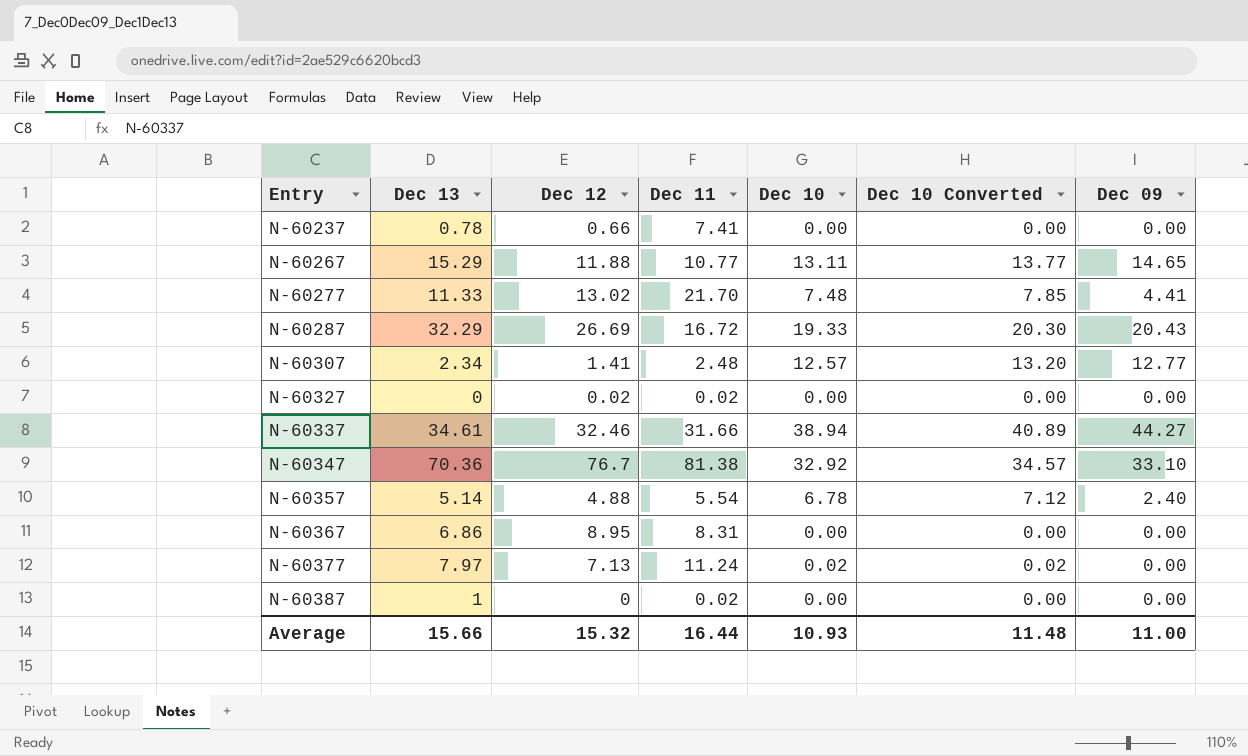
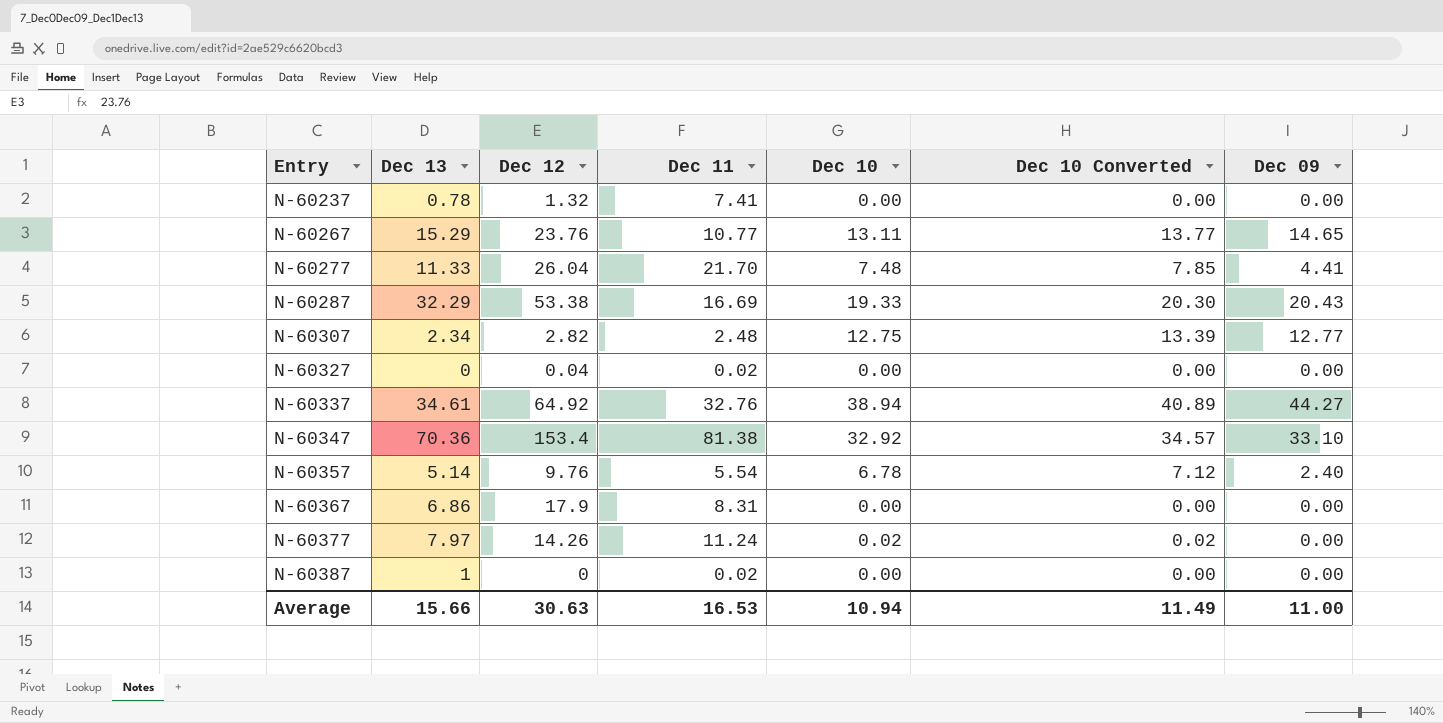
N-60237 | Dec 12: 0.66 -> 1.32
N-60267 | Dec 12: 11.88 -> 23.76
N-60277 | Dec 12: 13.02 -> 26.04
N-60287 | Dec 12: 26.69 -> 53.38
N-60287 | Dec 11: 16.72 -> 16.69
N-60307 | Dec 12: 1.41 -> 2.82
N-60307 | Dec 10: 12.57 -> 12.75
N-60307 | Dec 10 Converted: 13.20 -> 13.39
N-60327 | Dec 12: 0.02 -> 0.04
N-60337 | Dec 12: 32.46 -> 64.92
N-60337 | Dec 11: 31.66 -> 32.76
N-60347 | Dec 12: 76.7 -> 153.4
N-60357 | Dec 12: 4.88 -> 9.76
N-60367 | Dec 12: 8.95 -> 17.9
N-60377 | Dec 12: 7.13 -> 14.26
Average | Dec 12: 15.32 -> 30.63
Average | Dec 11: 16.44 -> 16.53
Average | Dec 10: 10.93 -> 10.94
Average | Dec 10 Converted: 11.48 -> 11.49

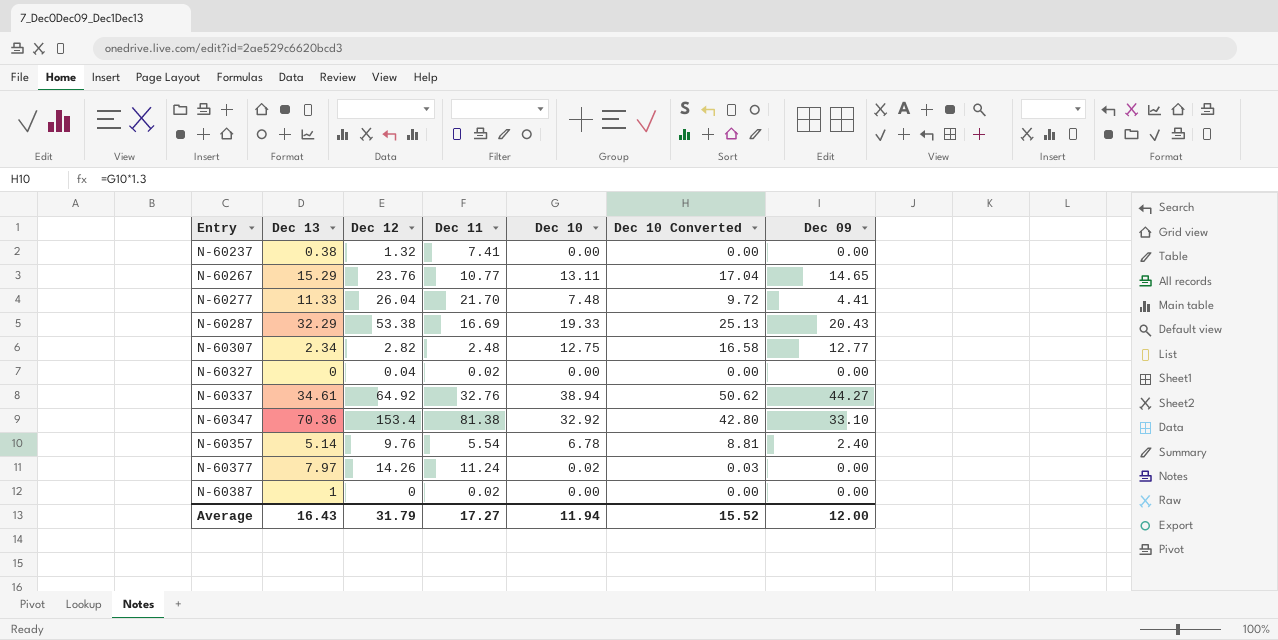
column Dec 10 Converted | formula: [Dec 10] * 1.05 -> [Dec 10] * 1.3
row N-60367: 6.86 | 17.9 | 8.31 | 0.00 | 0.00 | 0.00 -> none
N-60237 | Dec 13: 0.78 -> 0.38
Average | Dec 13: 15.66 -> 16.43
Average | Dec 12: 30.63 -> 31.79
Average | Dec 11: 16.53 -> 17.27
Average | Dec 10: 10.94 -> 11.94
Average | Dec 10 Converted: 11.49 -> 15.52
Average | Dec 09: 11.00 -> 12.00

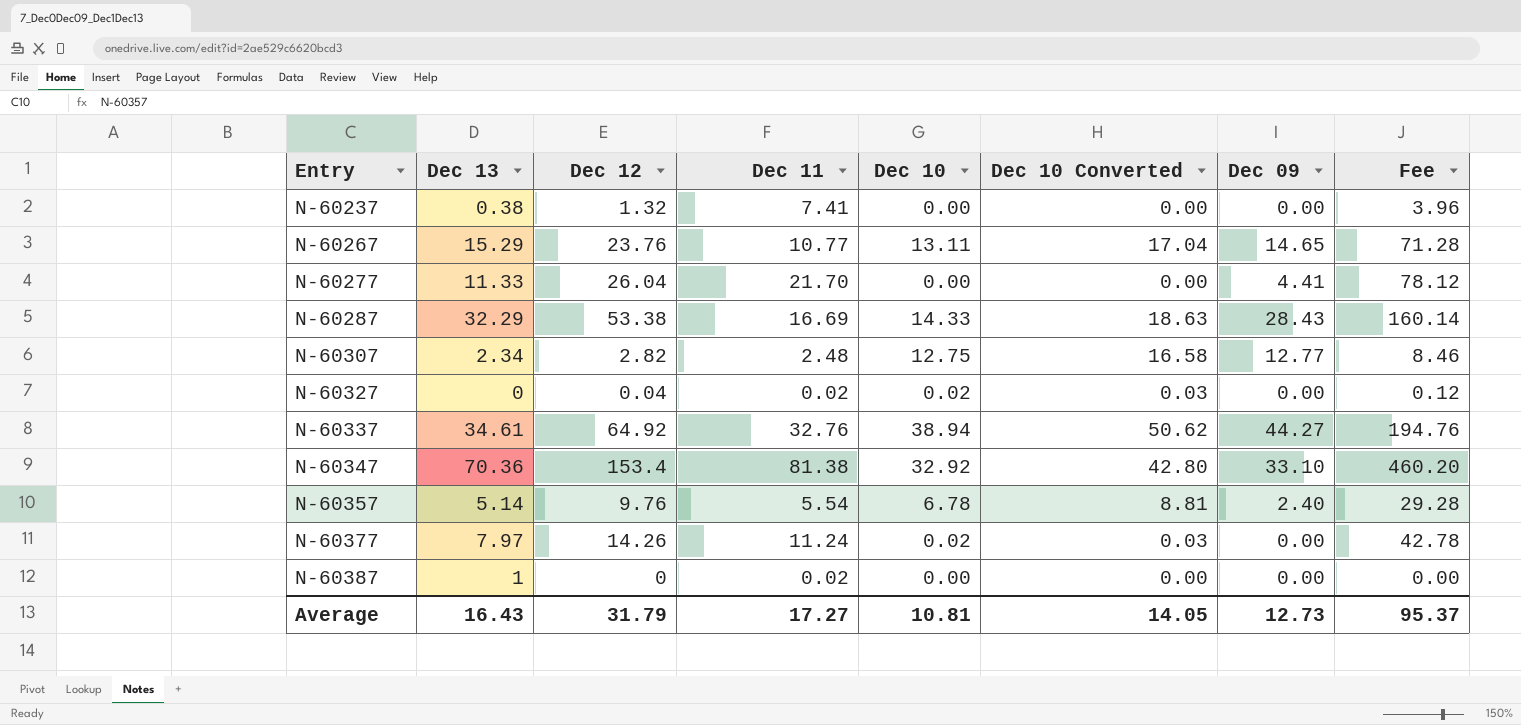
column Fee | formula: none -> [Dec 12] * 3
N-60277 | Dec 10: 7.48 -> 0.00
N-60277 | Dec 10 Converted: 9.72 -> 0.00
N-60287 | Dec 10: 19.33 -> 14.33
N-60287 | Dec 10 Converted: 25.13 -> 18.63
N-60287 | Dec 09: 20.43 -> 28.43
N-60327 | Dec 10: 0.00 -> 0.02
N-60327 | Dec 10 Converted: 0.00 -> 0.03
Average | Dec 10: 11.94 -> 10.81
Average | Dec 10 Converted: 15.52 -> 14.05
Average | Dec 09: 12.00 -> 12.73

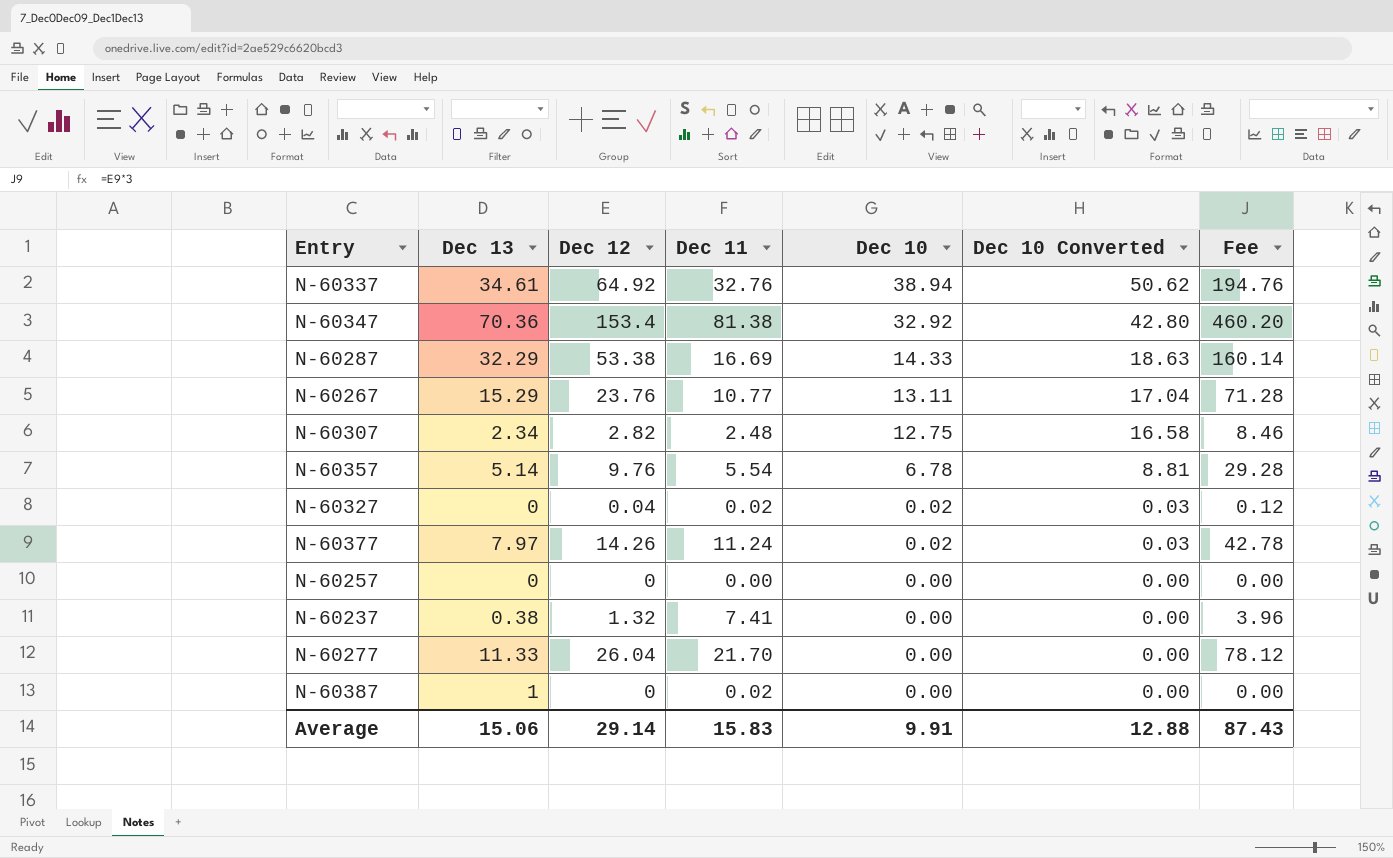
row order: Entry ascending -> Dec 10 descending
column Dec 09 | position: 7 -> none
row N-60257: none -> 0 | 0 | 0.00 | 0.00 | 0.00 | 0.00
Average | Dec 13: 16.43 -> 15.06
Average | Dec 12: 31.79 -> 29.14
Average | Dec 11: 17.27 -> 15.83
Average | Dec 10: 10.81 -> 9.91
Average | Dec 10 Converted: 14.05 -> 12.88
Average | Fee: 95.37 -> 87.43

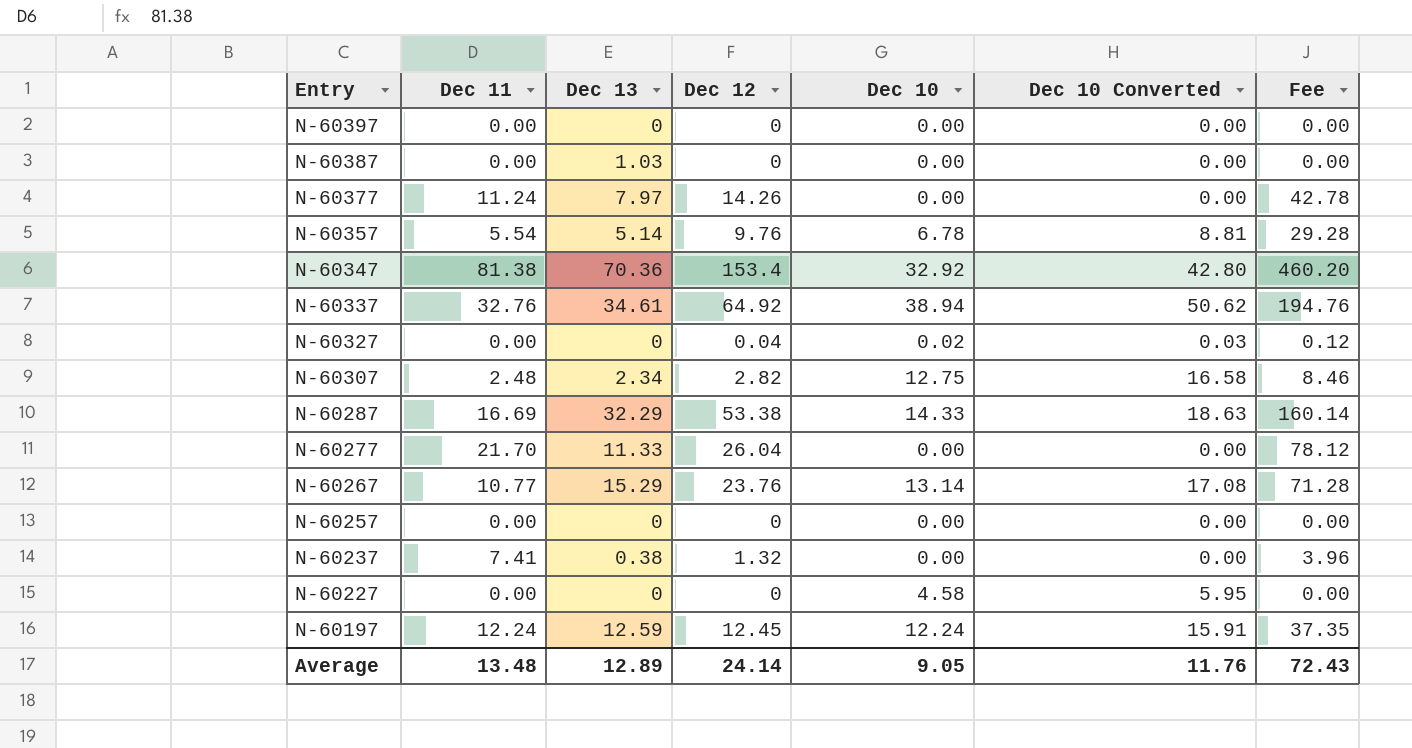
row order: Dec 10 descending -> Entry descending
column Dec 11 | position: 4 -> 2
row N-60397: none -> 0.00 | 0 | 0 | 0.00 | 0.00 | 0.00
N-60387 | Dec 11: 0.02 -> 0.00
N-60387 | Dec 13: 1 -> 1.03
N-60377 | Dec 10: 0.02 -> 0.00
N-60377 | Dec 10 Converted: 0.03 -> 0.00
N-60327 | Dec 11: 0.02 -> 0.00
N-60267 | Dec 10: 13.11 -> 13.14
N-60267 | Dec 10 Converted: 17.04 -> 17.08
row N-60227: none -> 0.00 | 0 | 0 | 4.58 | 5.95 | 0.00
row N-60197: none -> 12.24 | 12.59 | 12.45 | 12.24 | 15.91 | 37.35
Average | Dec 11: 15.83 -> 13.48
Average | Dec 13: 15.06 -> 12.89
Average | Dec 12: 29.14 -> 24.14
Average | Dec 10: 9.91 -> 9.05
Average | Dec 10 Converted: 12.88 -> 11.76
Average | Fee: 87.43 -> 72.43

